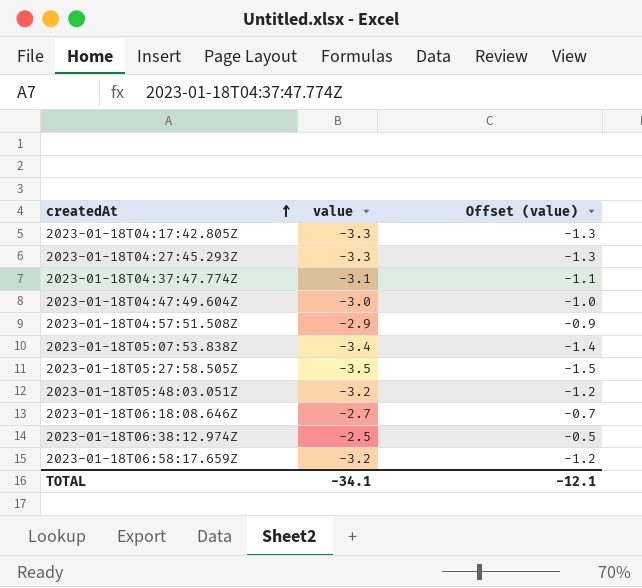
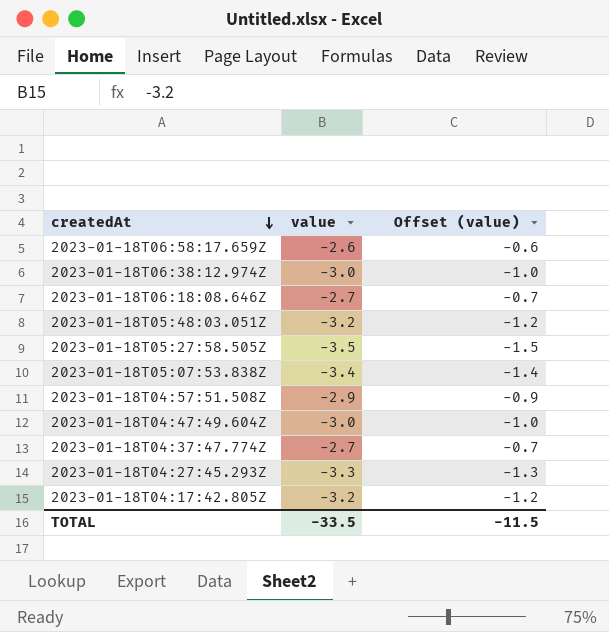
row order: createdAt ascending -> createdAt descending
2023-01-18T06:58:17.659Z | value: -3.2 -> -2.6
2023-01-18T06:58:17.659Z | Offset (value): -1.2 -> -0.6
2023-01-18T06:38:12.974Z | value: -2.5 -> -3.0
2023-01-18T06:38:12.974Z | Offset (value): -0.5 -> -1.0
2023-01-18T04:37:47.774Z | value: -3.1 -> -2.7
2023-01-18T04:37:47.774Z | Offset (value): -1.1 -> -0.7
2023-01-18T04:17:42.805Z | value: -3.3 -> -3.2
2023-01-18T04:17:42.805Z | Offset (value): -1.3 -> -1.2
TOTAL | value: -34.1 -> -33.5
TOTAL | Offset (value): -12.1 -> -11.5

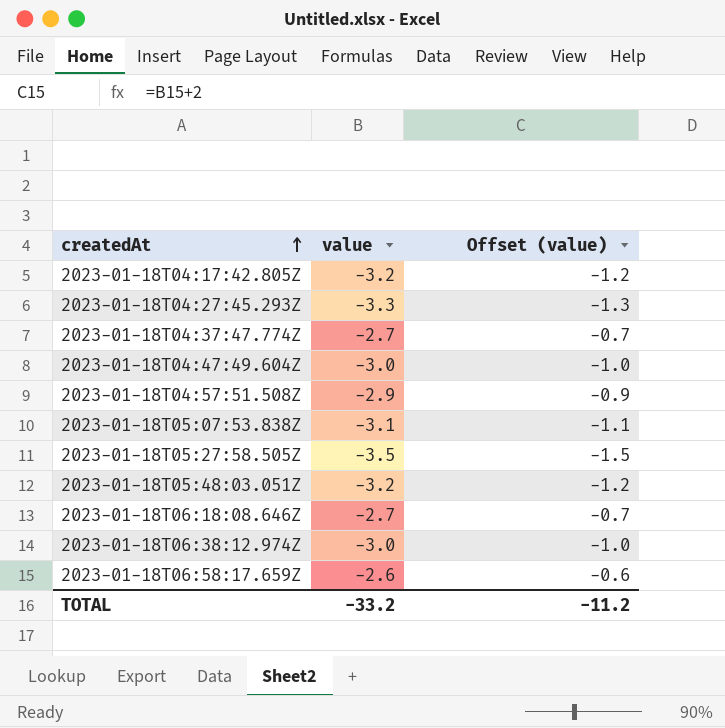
row order: createdAt descending -> createdAt ascending
2023-01-18T05:07:53.838Z | value: -3.4 -> -3.1
2023-01-18T05:07:53.838Z | Offset (value): -1.4 -> -1.1
TOTAL | value: -33.5 -> -33.2
TOTAL | Offset (value): -11.5 -> -11.2

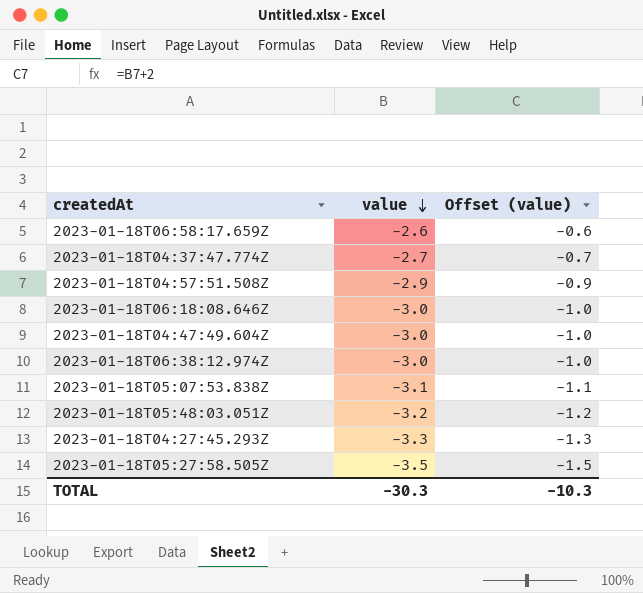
row order: createdAt ascending -> value descending
row 2023-01-18T04:17:42.805Z: -3.2 | -1.2 -> none
2023-01-18T06:18:08.646Z | value: -2.7 -> -3.0
2023-01-18T06:18:08.646Z | Offset (value): -0.7 -> -1.0
TOTAL | value: -33.2 -> -30.3
TOTAL | Offset (value): -11.2 -> -10.3

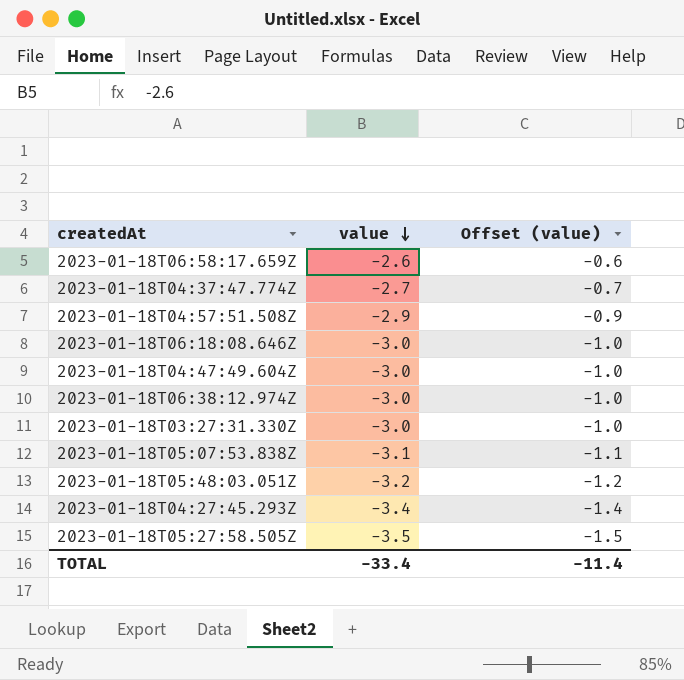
row 2023-01-18T03:27:31.330Z: none -> -3.0 | -1.0
2023-01-18T04:27:45.293Z | value: -3.3 -> -3.4
2023-01-18T04:27:45.293Z | Offset (value): -1.3 -> -1.4
TOTAL | value: -30.3 -> -33.4
TOTAL | Offset (value): -10.3 -> -11.4

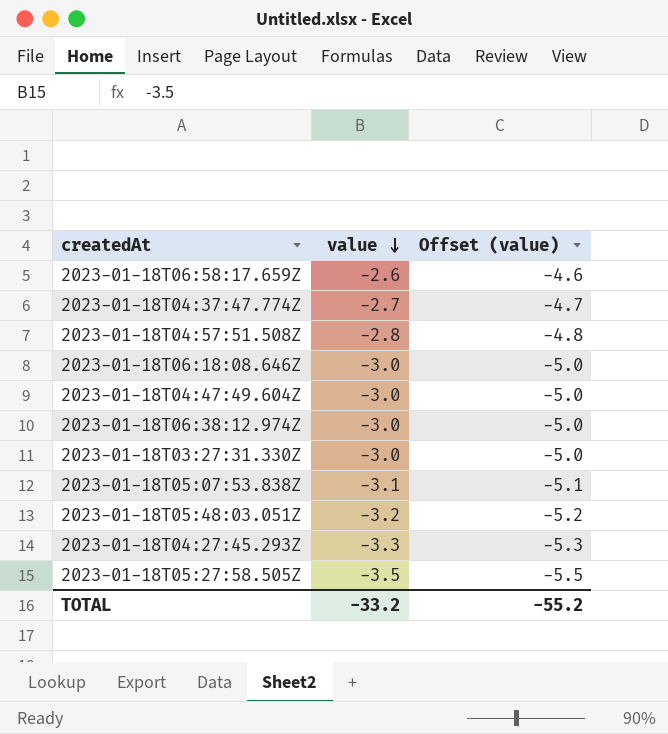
column Offset (value) | formula: [value] + 2 -> [value] - 2
2023-01-18T04:57:51.508Z | value: -2.9 -> -2.8
2023-01-18T04:27:45.293Z | value: -3.4 -> -3.3
TOTAL | value: -33.4 -> -33.2
TOTAL | Offset (value): -11.4 -> -55.2

